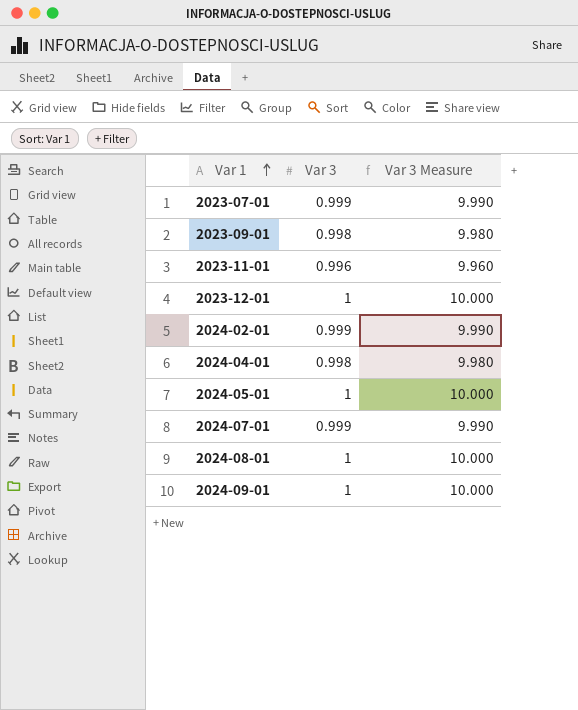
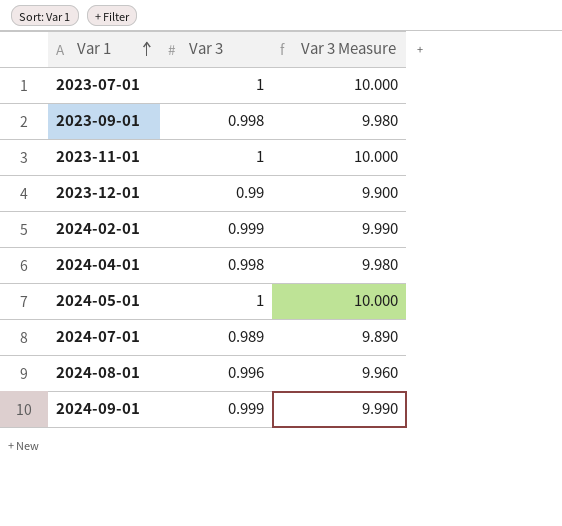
2023-07-01 | Var 3: 0.999 -> 1
2023-07-01 | Var 3 Measure: 9.990 -> 10.000
2023-11-01 | Var 3: 0.996 -> 1
2023-11-01 | Var 3 Measure: 9.960 -> 10.000
2023-12-01 | Var 3: 1 -> 0.99
2023-12-01 | Var 3 Measure: 10.000 -> 9.900
2024-07-01 | Var 3: 0.999 -> 0.989
2024-07-01 | Var 3 Measure: 9.990 -> 9.890
2024-08-01 | Var 3: 1 -> 0.996
2024-08-01 | Var 3 Measure: 10.000 -> 9.960
2024-09-01 | Var 3: 1 -> 0.999
2024-09-01 | Var 3 Measure: 10.000 -> 9.990

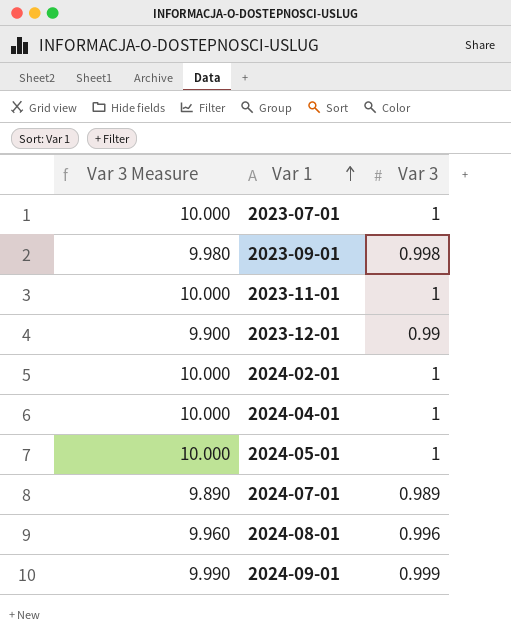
column Var 3 Measure | position: 3 -> 1
2024-02-01 | Var 3 Measure: 9.990 -> 10.000
2024-02-01 | Var 3: 0.999 -> 1
2024-04-01 | Var 3 Measure: 9.980 -> 10.000
2024-04-01 | Var 3: 0.998 -> 1

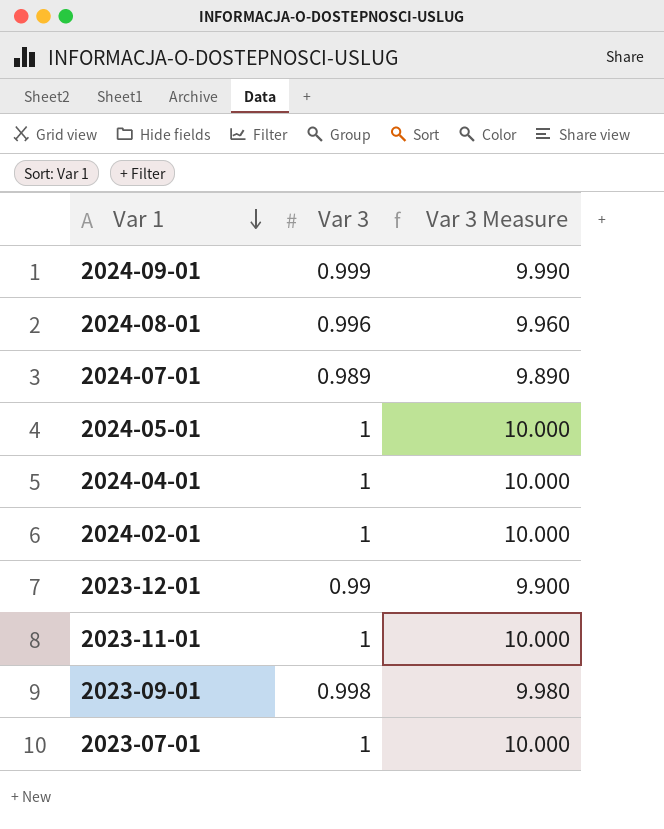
row order: Var 1 ascending -> Var 1 descending
column Var 3 Measure | position: 1 -> 3

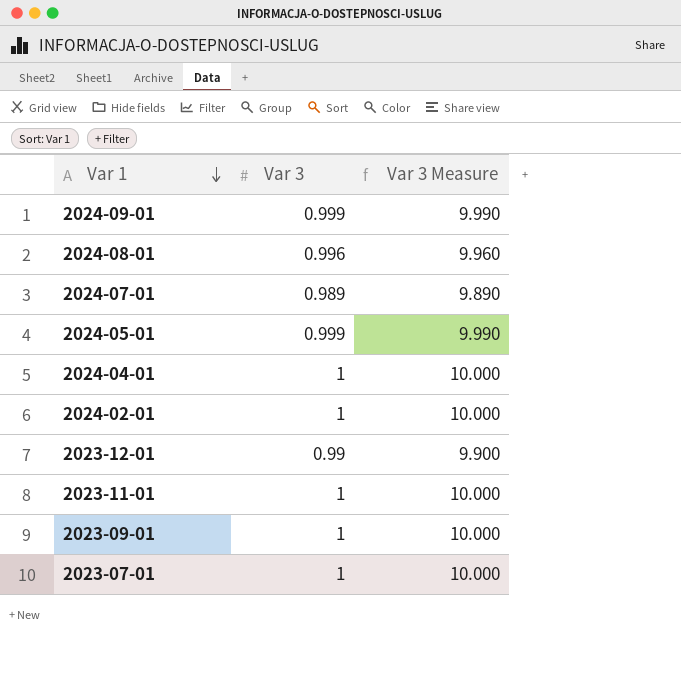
2024-05-01 | Var 3: 1 -> 0.999
2024-05-01 | Var 3 Measure: 10.000 -> 9.990
2023-09-01 | Var 3: 0.998 -> 1
2023-09-01 | Var 3 Measure: 9.980 -> 10.000

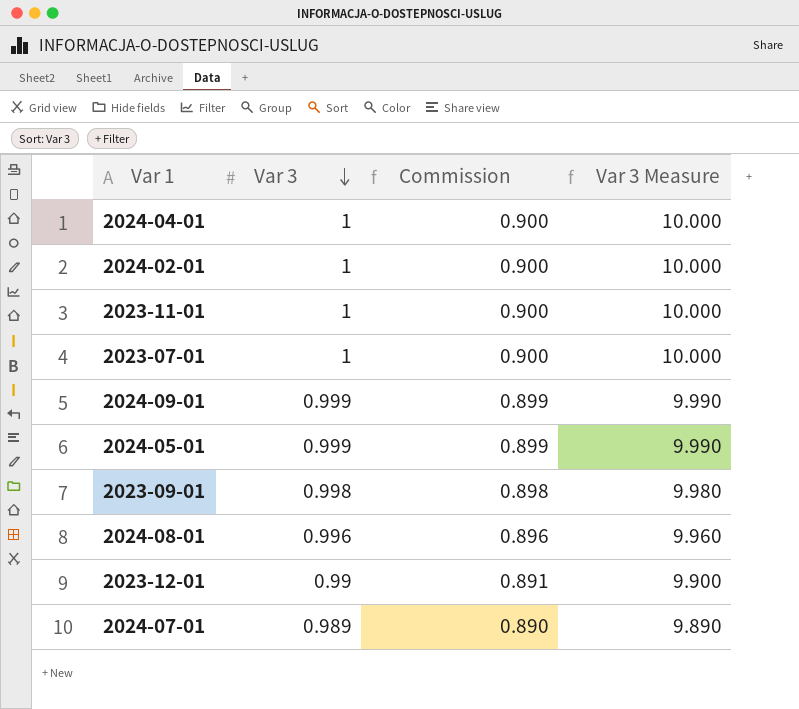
row order: Var 1 descending -> Var 3 descending
column Commission | formula: none -> [Var 3] * 0.9
2023-09-01 | Var 3: 1 -> 0.998
2023-09-01 | Var 3 Measure: 10.000 -> 9.980

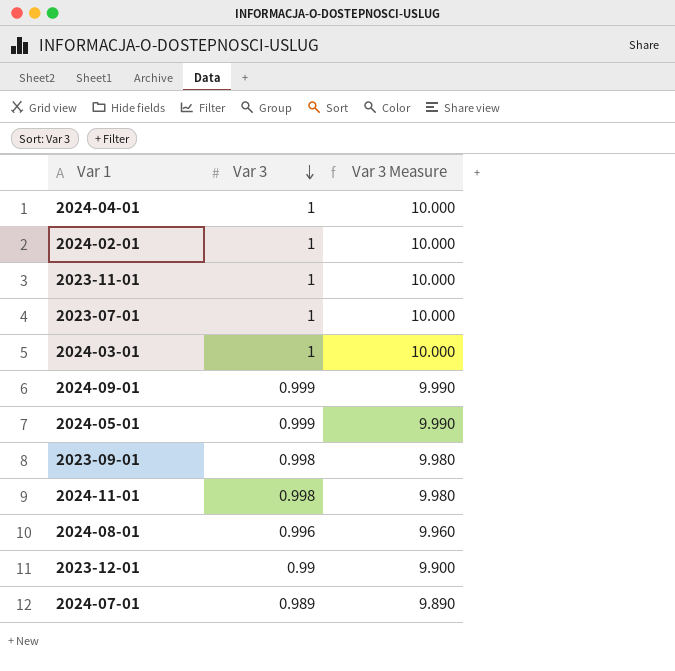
column Commission | formula: [Var 3] * 0.9 -> none
row 2024-03-01: none -> 1 | 10.000
row 2024-11-01: none -> 0.998 | 9.980

